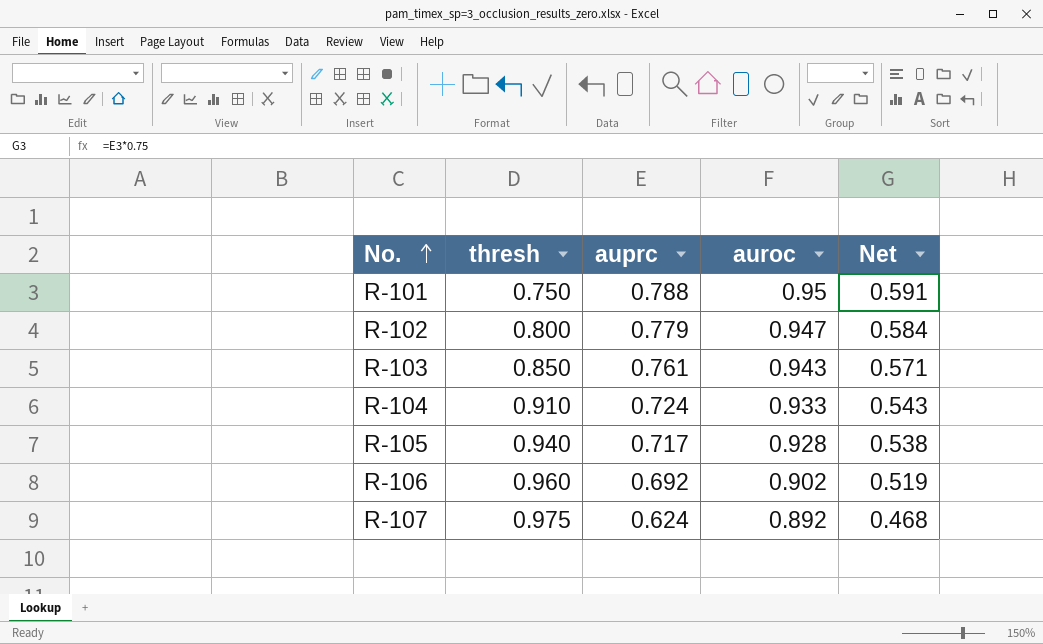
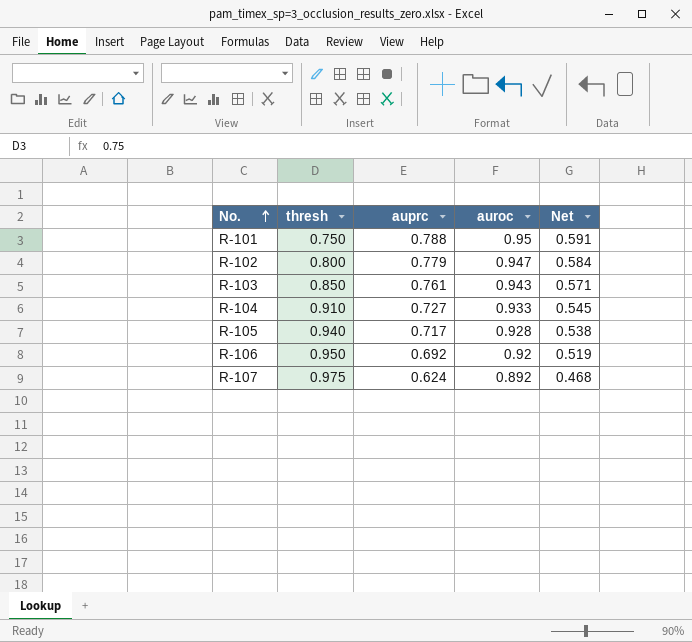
R-104 | auprc: 0.724 -> 0.727
R-104 | Net: 0.543 -> 0.545
R-106 | thresh: 0.960 -> 0.950
R-106 | auroc: 0.902 -> 0.92

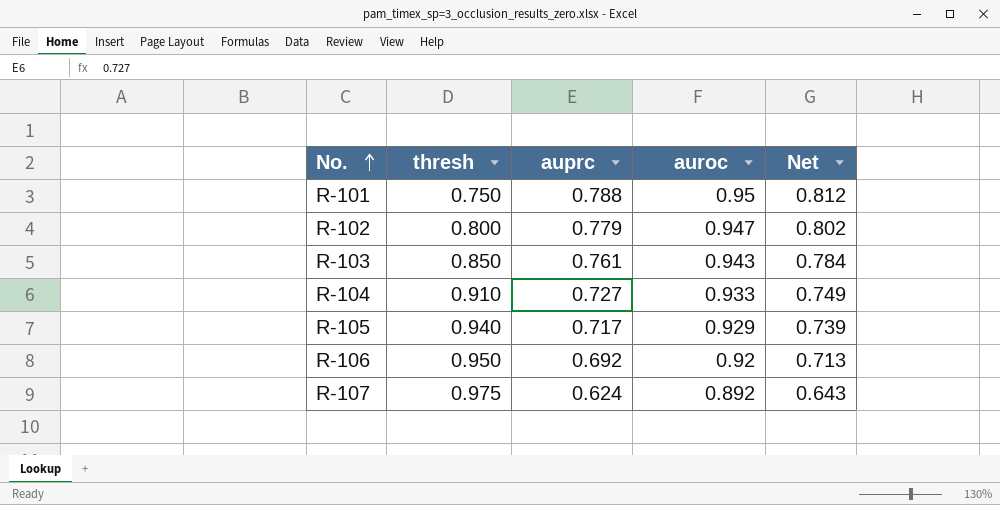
column Net | formula: [auprc] * 0.75 -> [auprc] * 1.03
R-105 | auroc: 0.928 -> 0.929

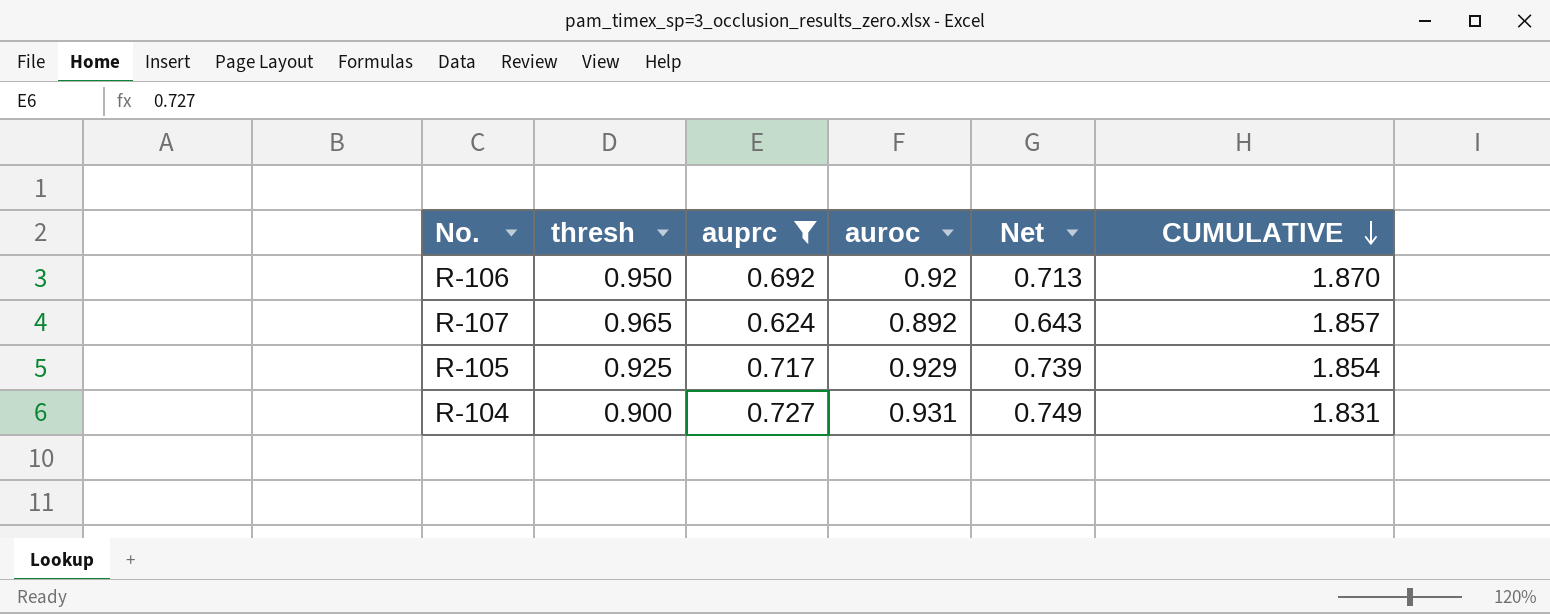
filter: none -> auprc <= 0.727
row order: No. ascending -> CUMULATIVE descending
column CUMULATIVE | formula: none -> [thresh] + [auroc]
R-107 | thresh: 0.975 -> 0.965
R-105 | thresh: 0.940 -> 0.925
R-104 | thresh: 0.910 -> 0.900
R-104 | auroc: 0.933 -> 0.931

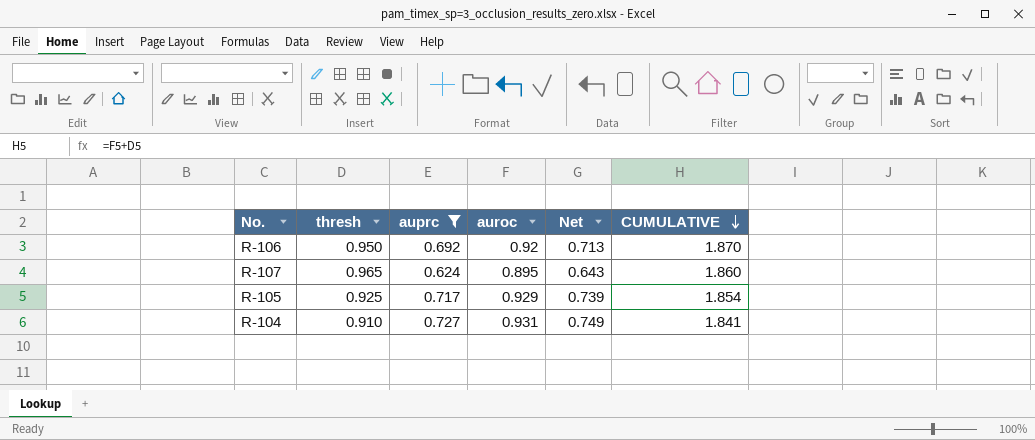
R-107 | auroc: 0.892 -> 0.895
R-107 | CUMULATIVE: 1.857 -> 1.860
R-104 | thresh: 0.900 -> 0.910
R-104 | CUMULATIVE: 1.831 -> 1.841

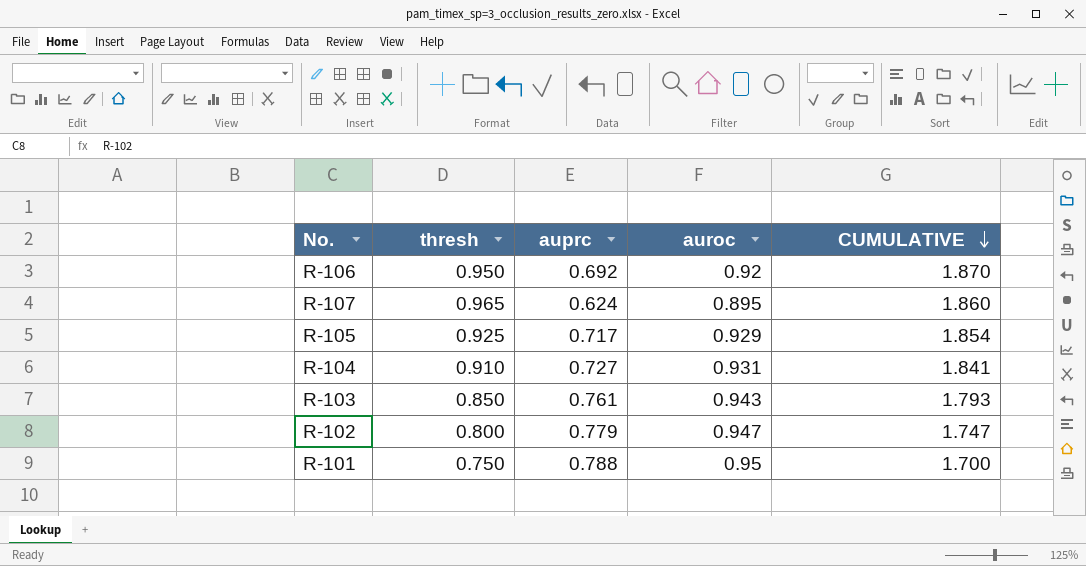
filter: auprc <= 0.727 -> none
column Net | formula: [auprc] * 1.03 -> none

